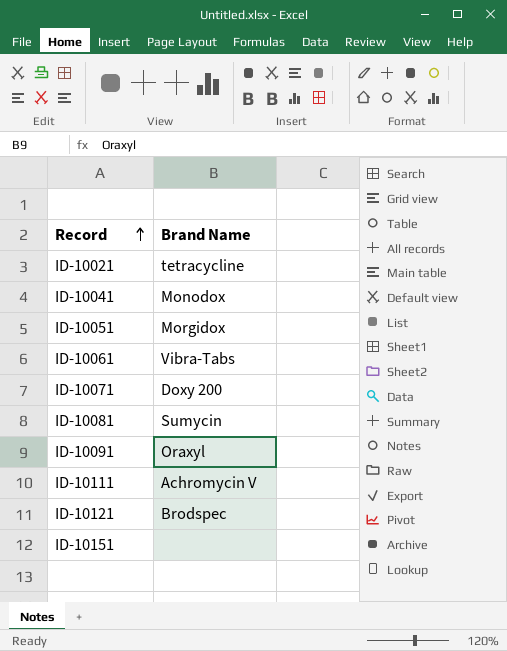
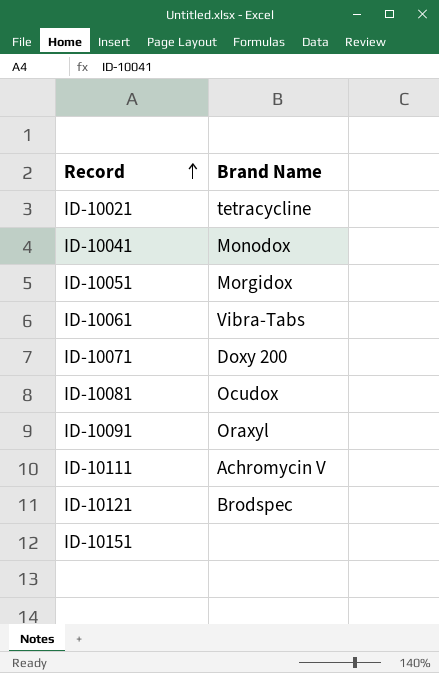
ID-10081 | Brand Name: Sumycin -> Ocudox

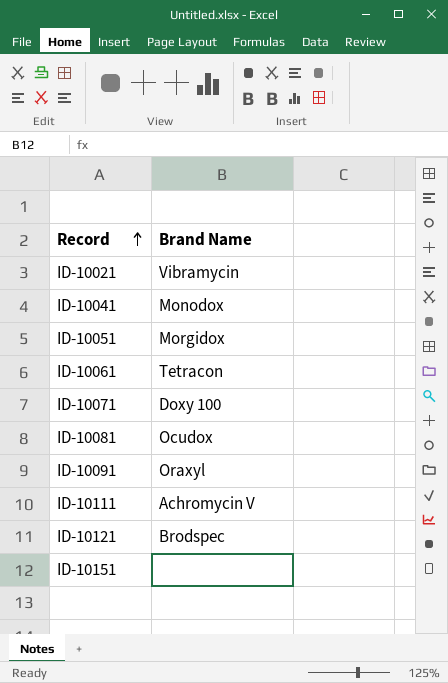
ID-10021 | Brand Name: tetracycline -> Vibramycin
ID-10061 | Brand Name: Vibra-Tabs -> Tetracon
ID-10071 | Brand Name: Doxy 200 -> Doxy 100

